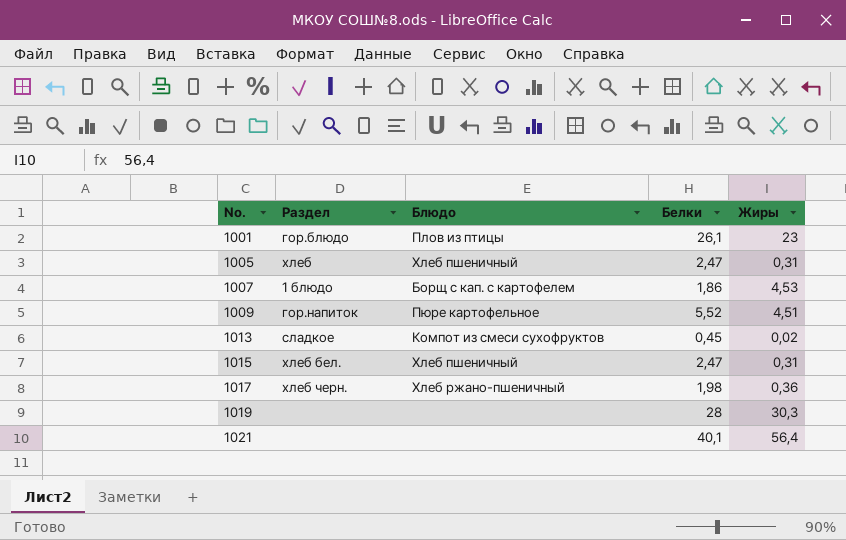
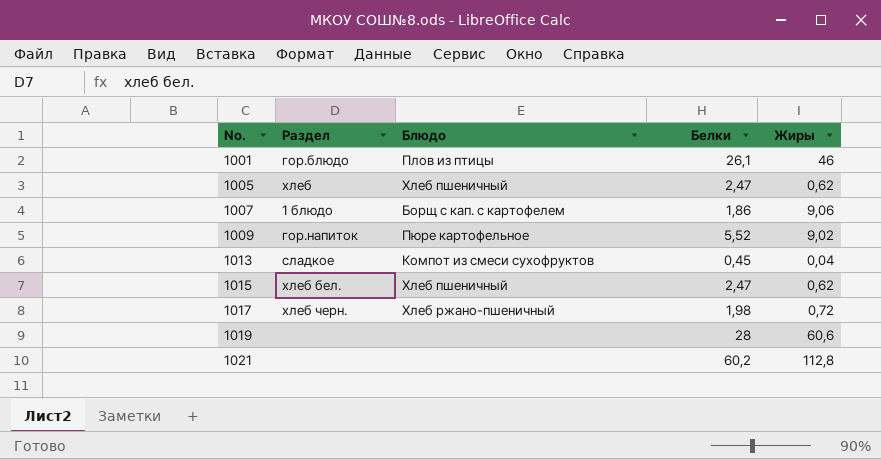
1001 | Жиры: 23 -> 46
1005 | Жиры: 0,31 -> 0,62
1007 | Жиры: 4,53 -> 9,06
1009 | Жиры: 4,51 -> 9,02
1013 | Жиры: 0,02 -> 0,04
1015 | Жиры: 0,31 -> 0,62
1017 | Жиры: 0,36 -> 0,72
1019 | Жиры: 30,3 -> 60,6
1021 | Белки: 40,1 -> 60,2
1021 | Жиры: 56,4 -> 112,8

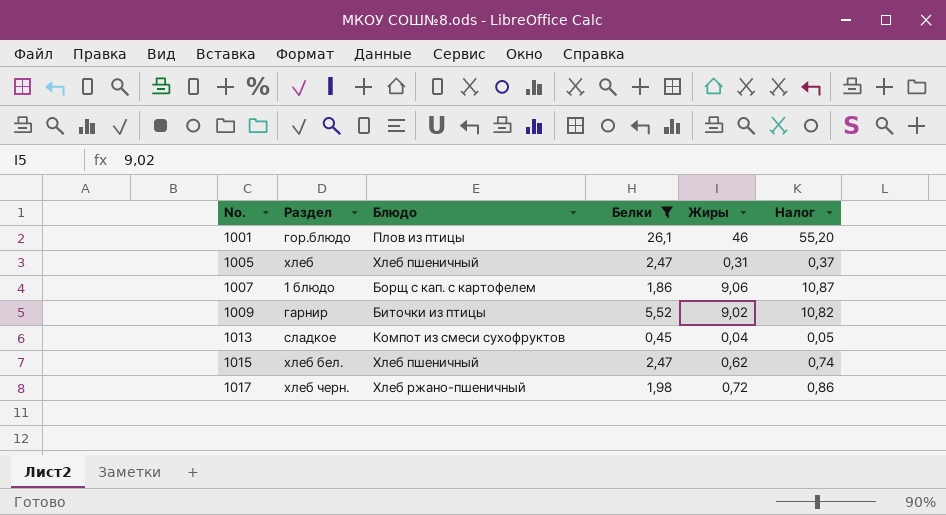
filter: none -> Белки <= 26,1
column Налог | formula: none -> [Жиры] * 1,2
1005 | Жиры: 0,62 -> 0,31
1009 | Раздел: гор.напиток -> гарнир
1009 | Блюдо: Пюре картофельное -> Биточки из птицы

